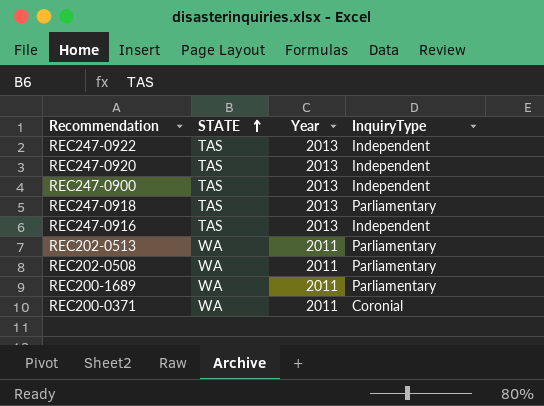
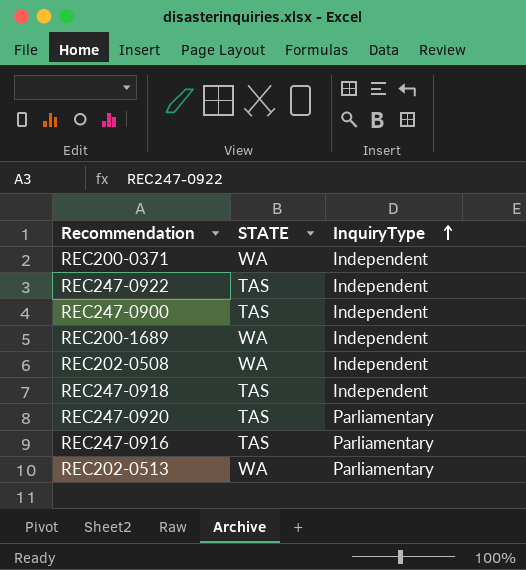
row order: STATE ascending -> InquiryType ascending
column Year | position: 3 -> none
REC200-0371 | InquiryType: Coronial -> Independent
REC200-1689 | InquiryType: Parliamentary -> Independent
REC202-0508 | InquiryType: Parliamentary -> Independent
REC247-0918 | InquiryType: Parliamentary -> Independent
REC247-0920 | InquiryType: Independent -> Parliamentary
REC247-0916 | InquiryType: Independent -> Parliamentary

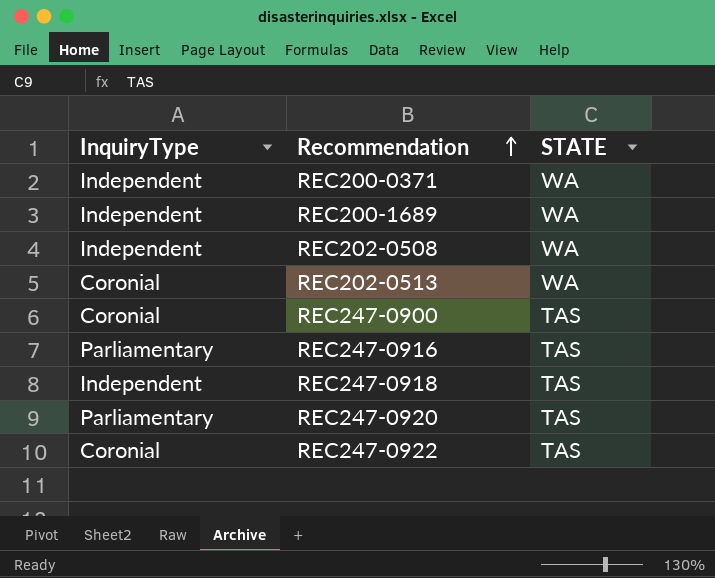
row order: InquiryType ascending -> Recommendation ascending
column InquiryType | position: 3 -> 1
REC202-0513 | InquiryType: Parliamentary -> Coronial
REC247-0900 | InquiryType: Independent -> Coronial
REC247-0922 | InquiryType: Independent -> Coronial

